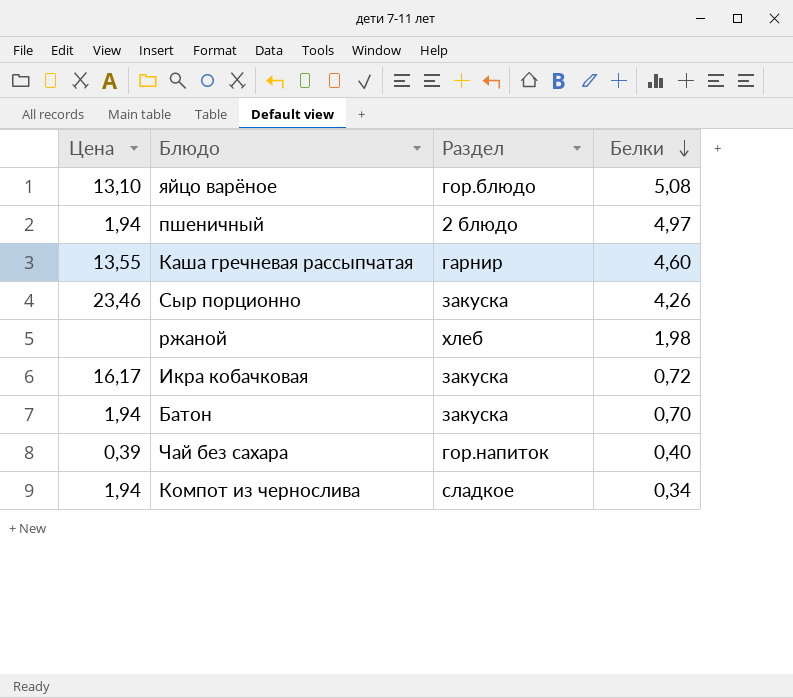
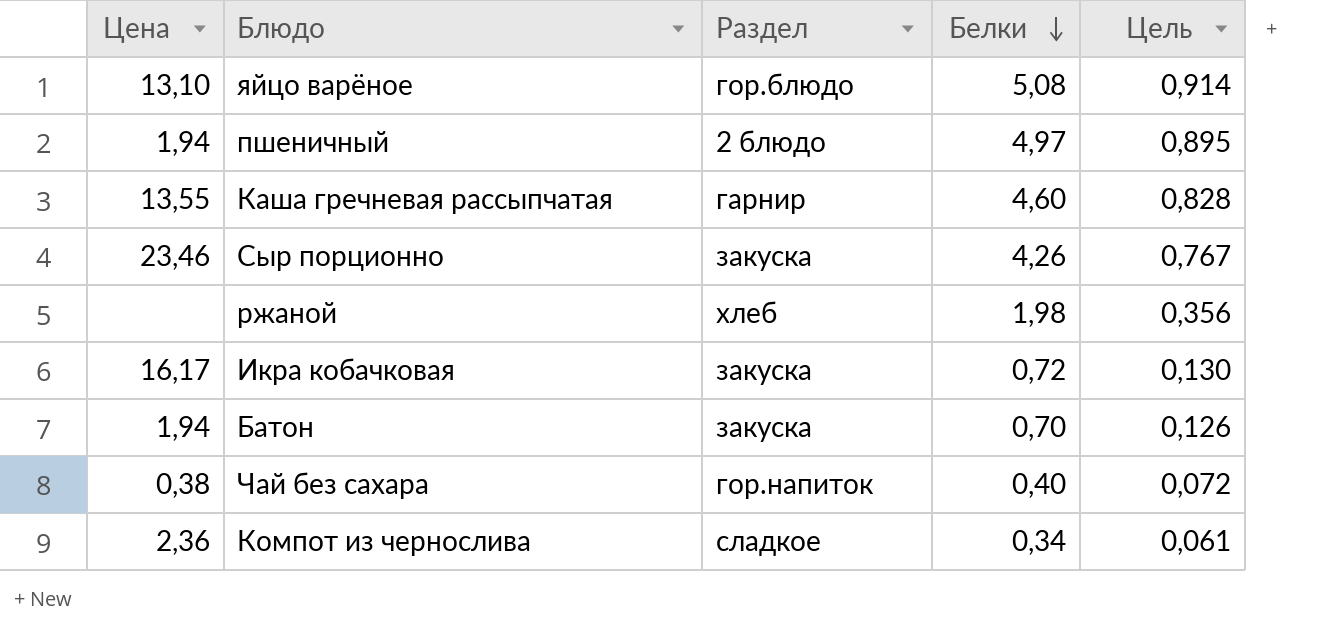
column Цель | formula: none -> [Белки] * 0,18
Чай без сахара | Цена: 0,39 -> 0,38
Компот из чернослива | Цена: 1,94 -> 2,36

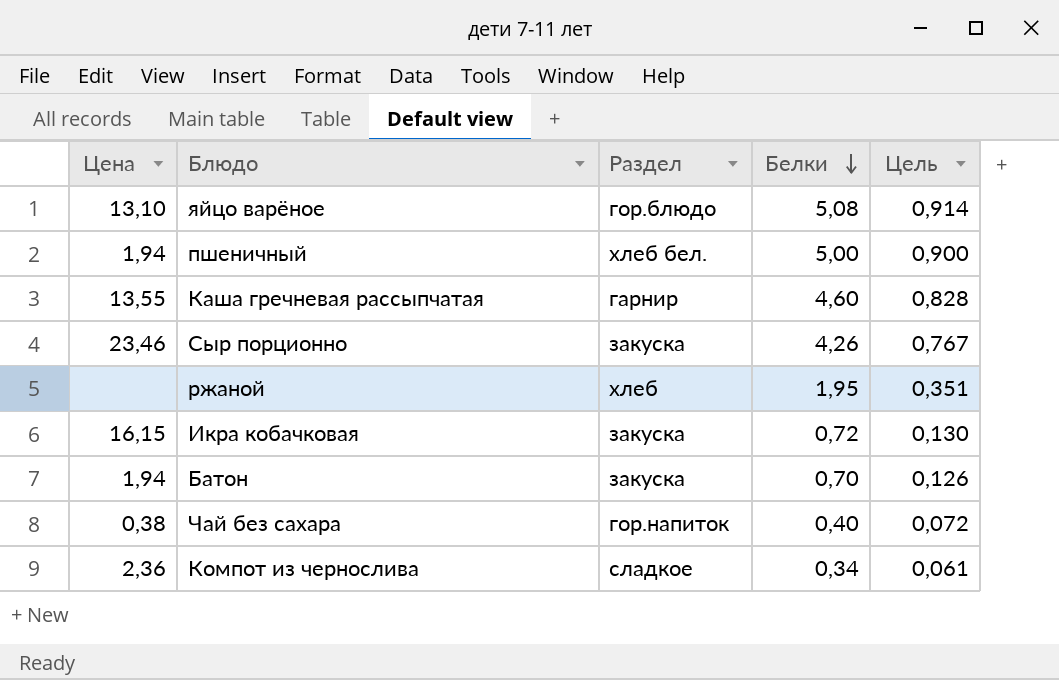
пшеничный | Раздел: 2 блюдо -> хлеб бел.
пшеничный | Белки: 4,97 -> 5,00
пшеничный | Цель: 0,895 -> 0,900
ржаной | Белки: 1,98 -> 1,95
ржаной | Цель: 0,356 -> 0,351
Икра кобачковая | Цена: 16,17 -> 16,15

